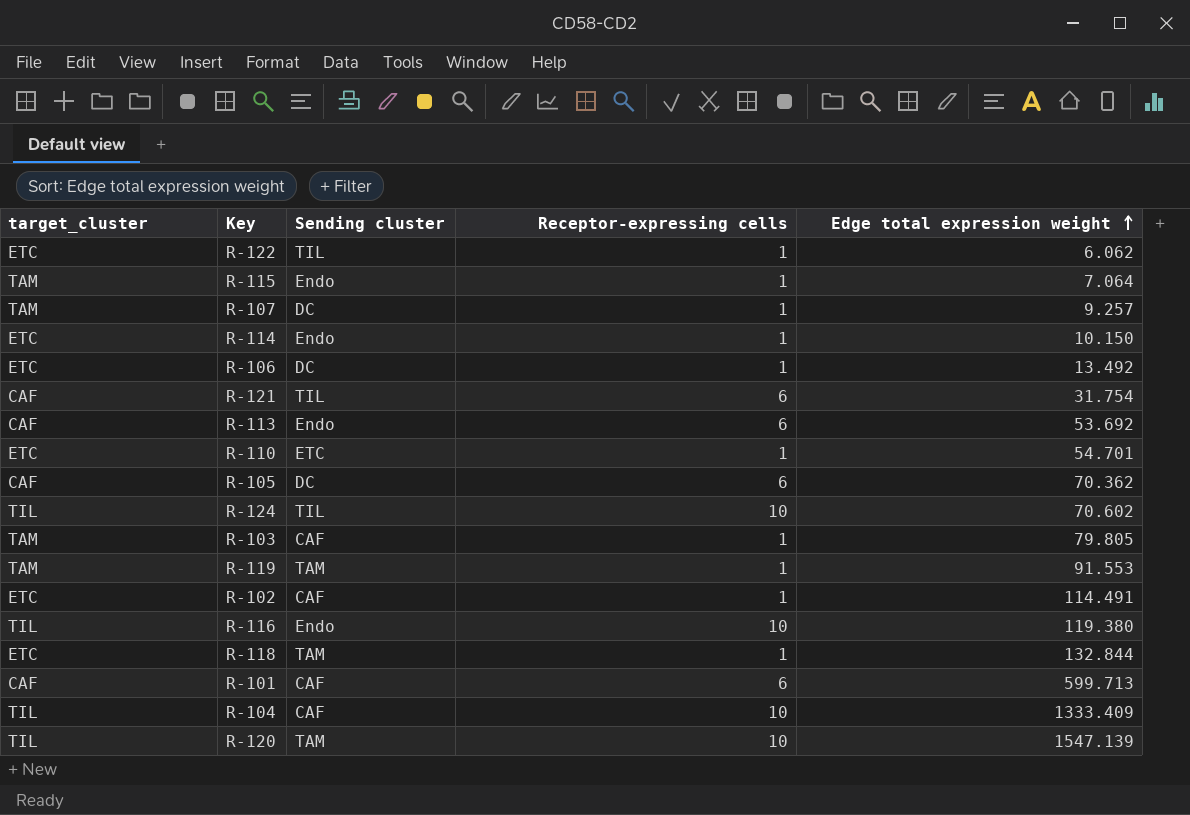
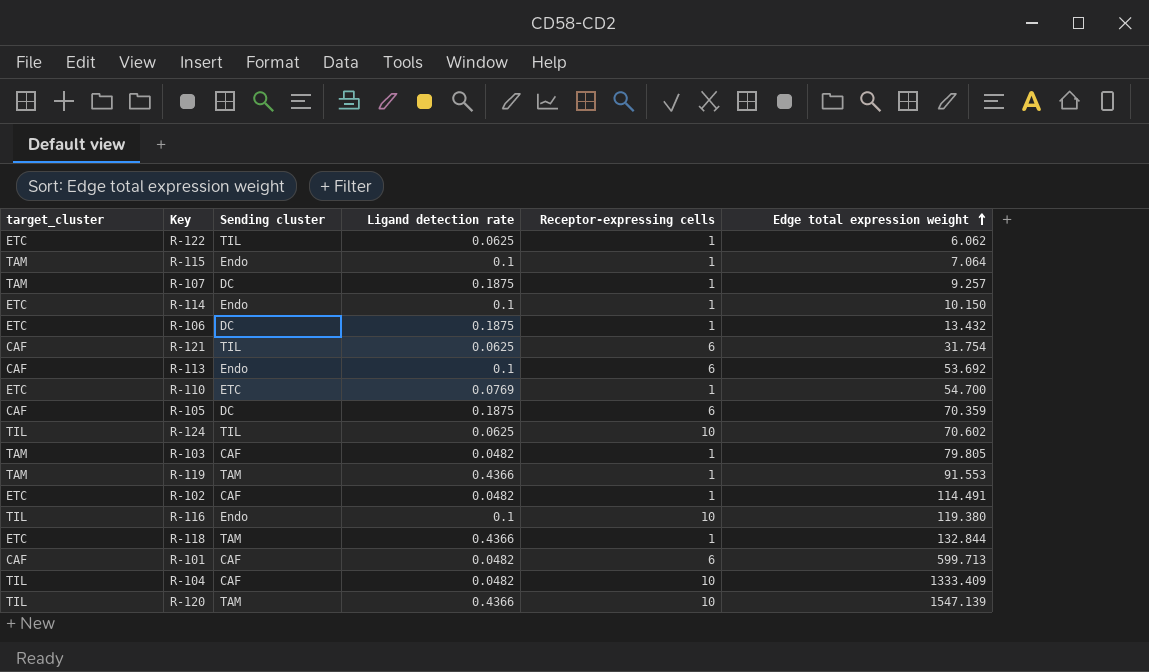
column Ligand detection rate | position: none -> 4
R-106 | Edge total expression weight: 13.492 -> 13.432
R-110 | Edge total expression weight: 54.701 -> 54.700
R-105 | Edge total expression weight: 70.362 -> 70.359

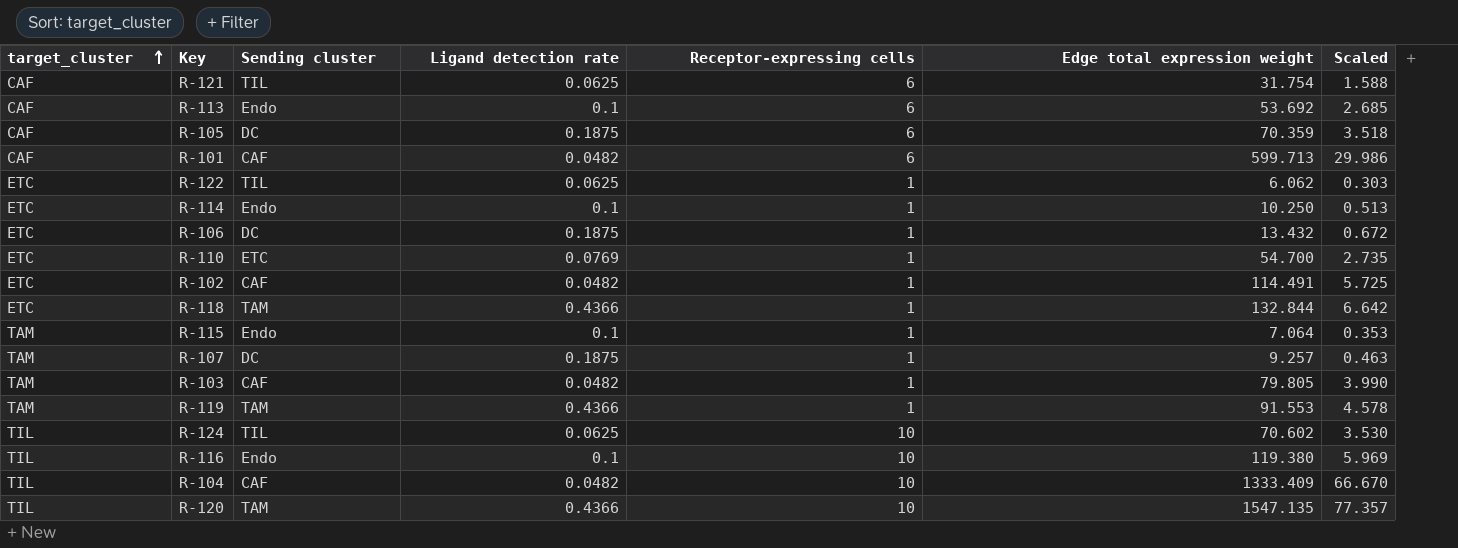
row order: Edge total expression weight ascending -> target_cluster ascending
column Scaled | formula: none -> [Edge total expression weight] * 0.05
R-114 | Edge total expression weight: 10.150 -> 10.250
R-120 | Edge total expression weight: 1547.139 -> 1547.135

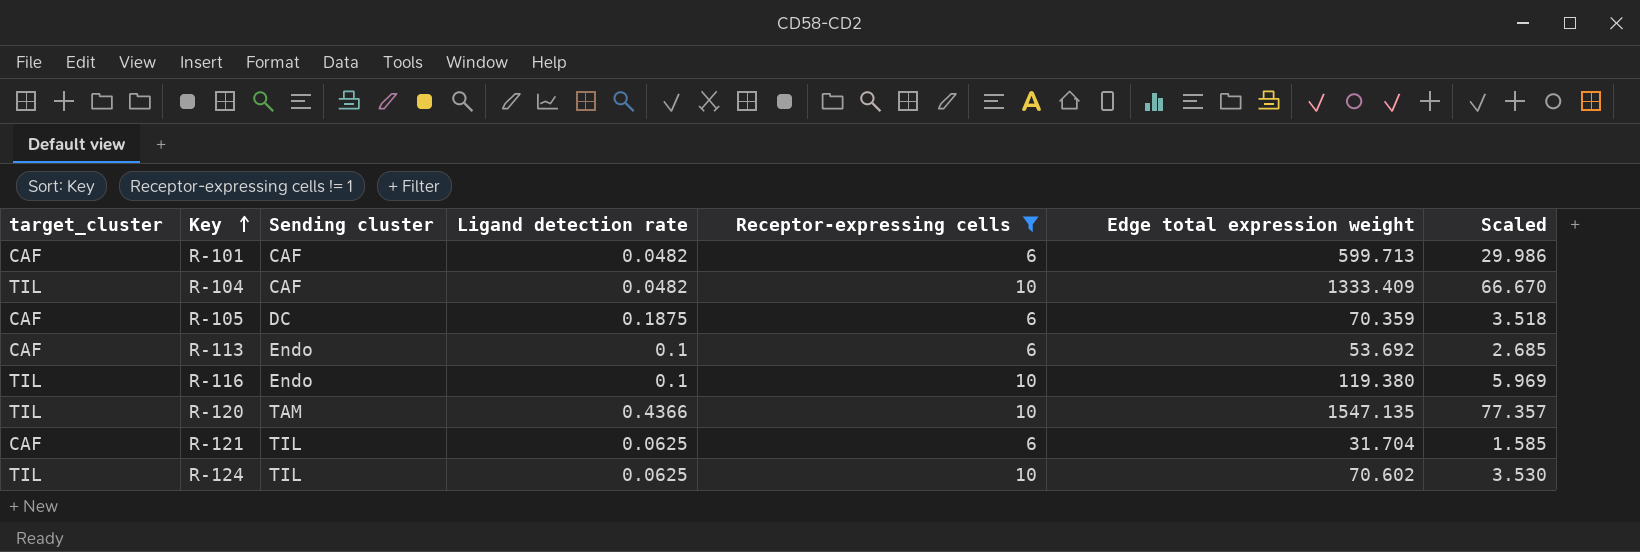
filter: none -> Receptor-expressing cells != 1
row order: target_cluster ascending -> Key ascending
R-121 | Edge total expression weight: 31.754 -> 31.704
R-121 | Scaled: 1.588 -> 1.585

